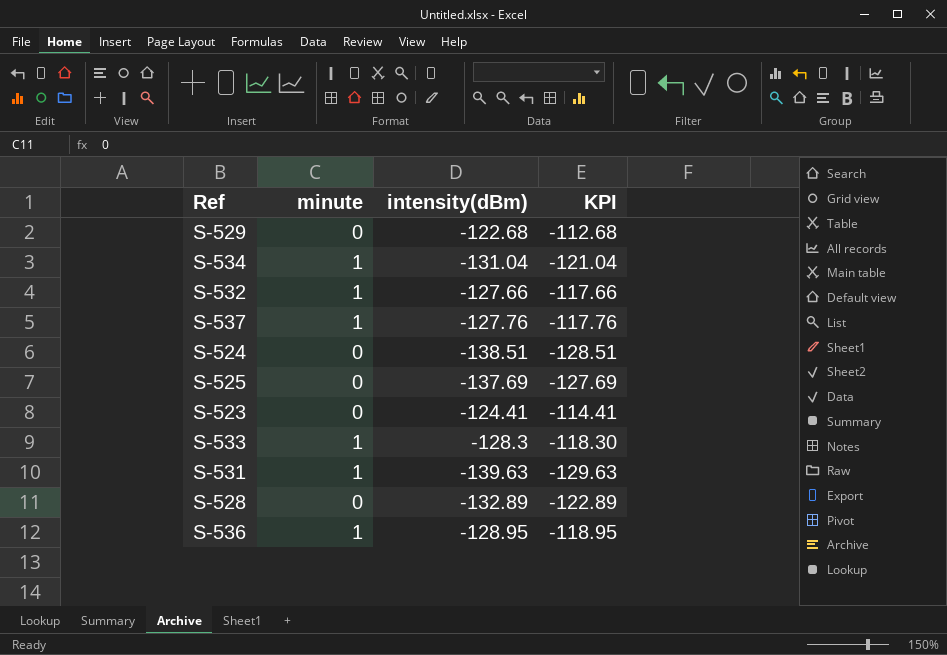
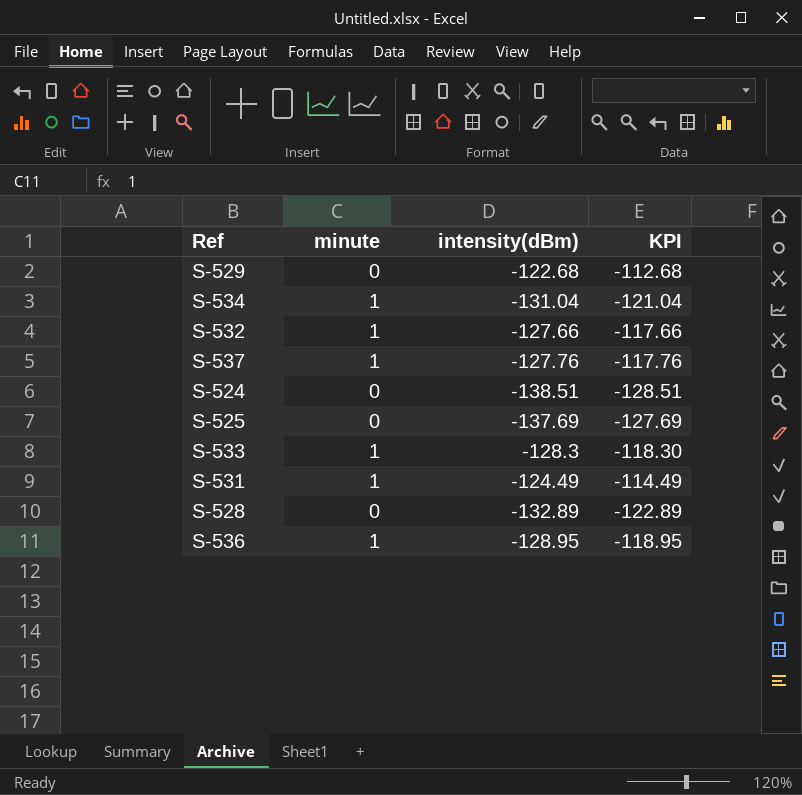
row S-523: 0 | -124.41 | -114.41 -> none
S-531 | intensity(dBm): -139.63 -> -124.49
S-531 | KPI: -129.63 -> -114.49

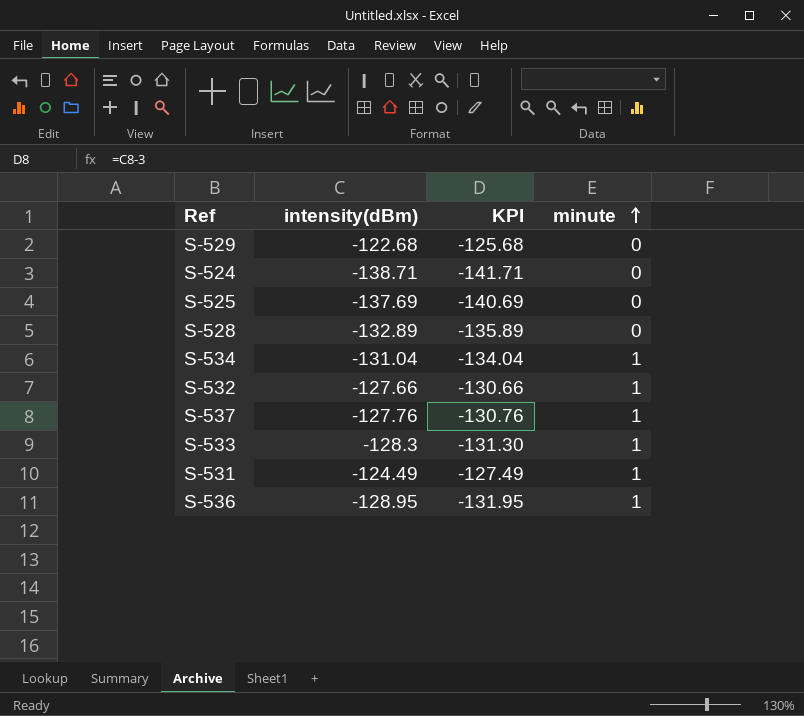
row order: none -> minute ascending
column KPI | formula: [intensity(dBm)] + 10 -> [intensity(dBm)] - 3
column minute | position: 2 -> 4
S-524 | intensity(dBm): -138.51 -> -138.71

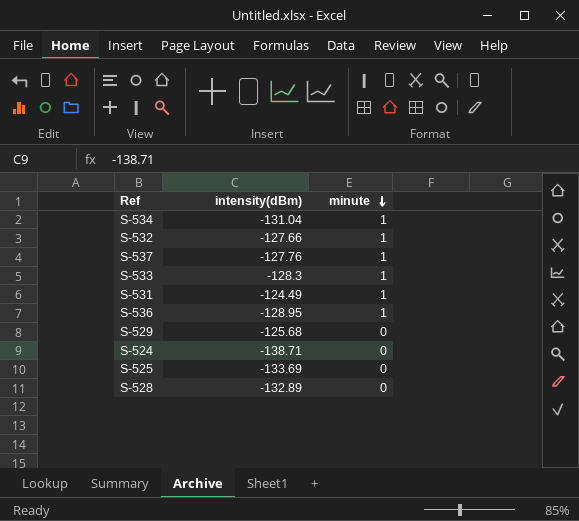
row order: minute ascending -> minute descending
column KPI | formula: [intensity(dBm)] - 3 -> none
S-529 | intensity(dBm): -122.68 -> -125.68
S-525 | intensity(dBm): -137.69 -> -133.69

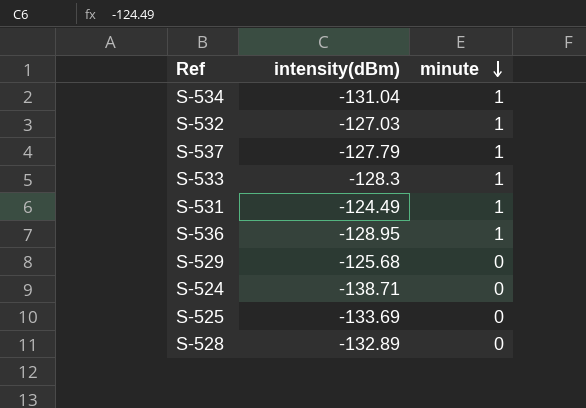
S-532 | intensity(dBm): -127.66 -> -127.03
S-537 | intensity(dBm): -127.76 -> -127.79

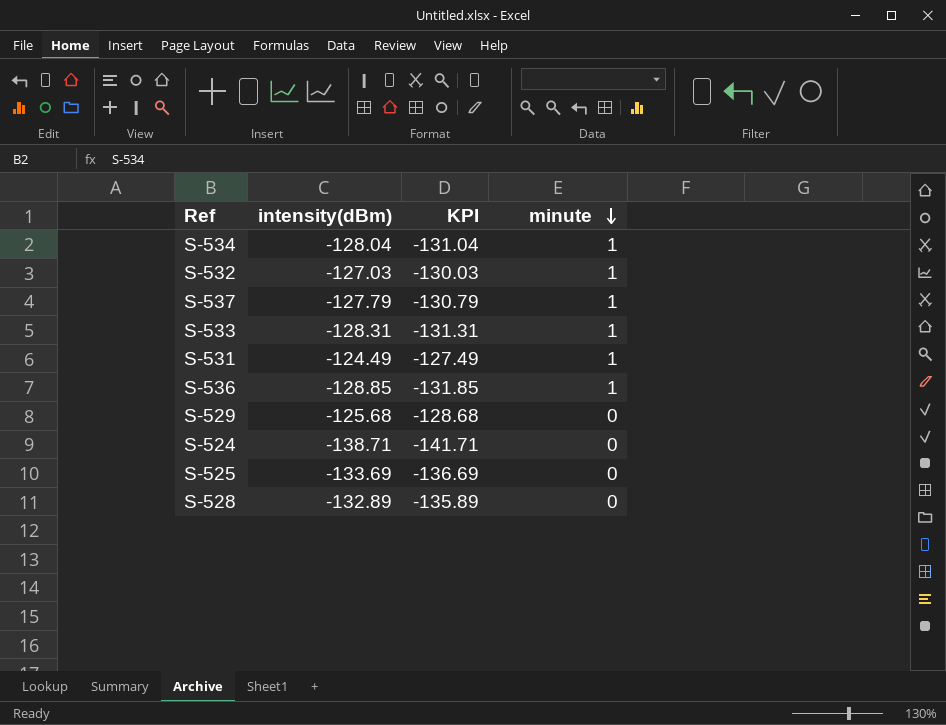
column KPI | formula: none -> [intensity(dBm)] - 3
S-534 | intensity(dBm): -131.04 -> -128.04
S-533 | intensity(dBm): -128.3 -> -128.31
S-536 | intensity(dBm): -128.95 -> -128.85

